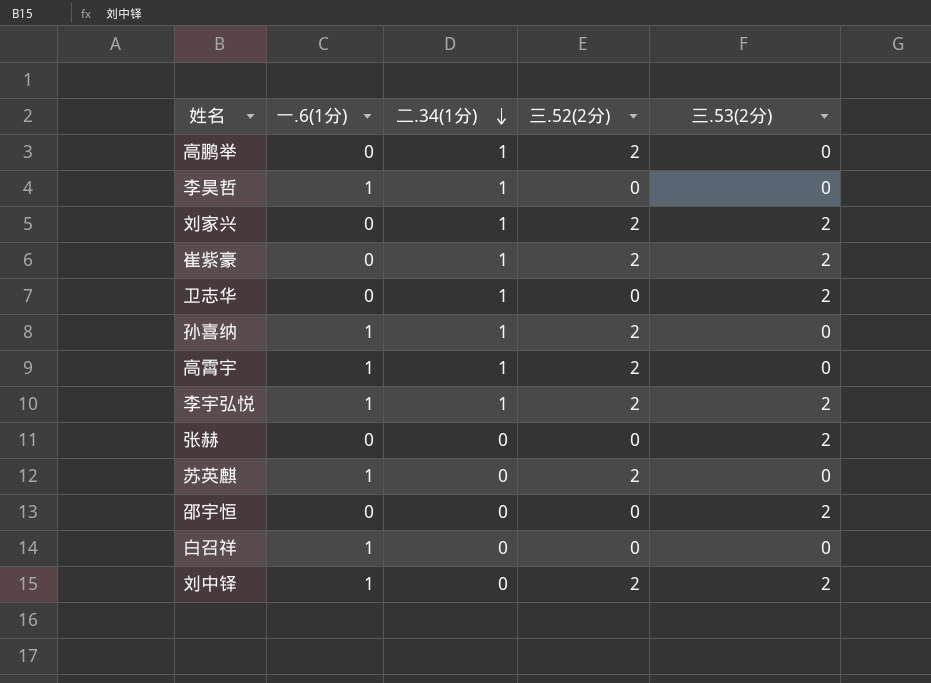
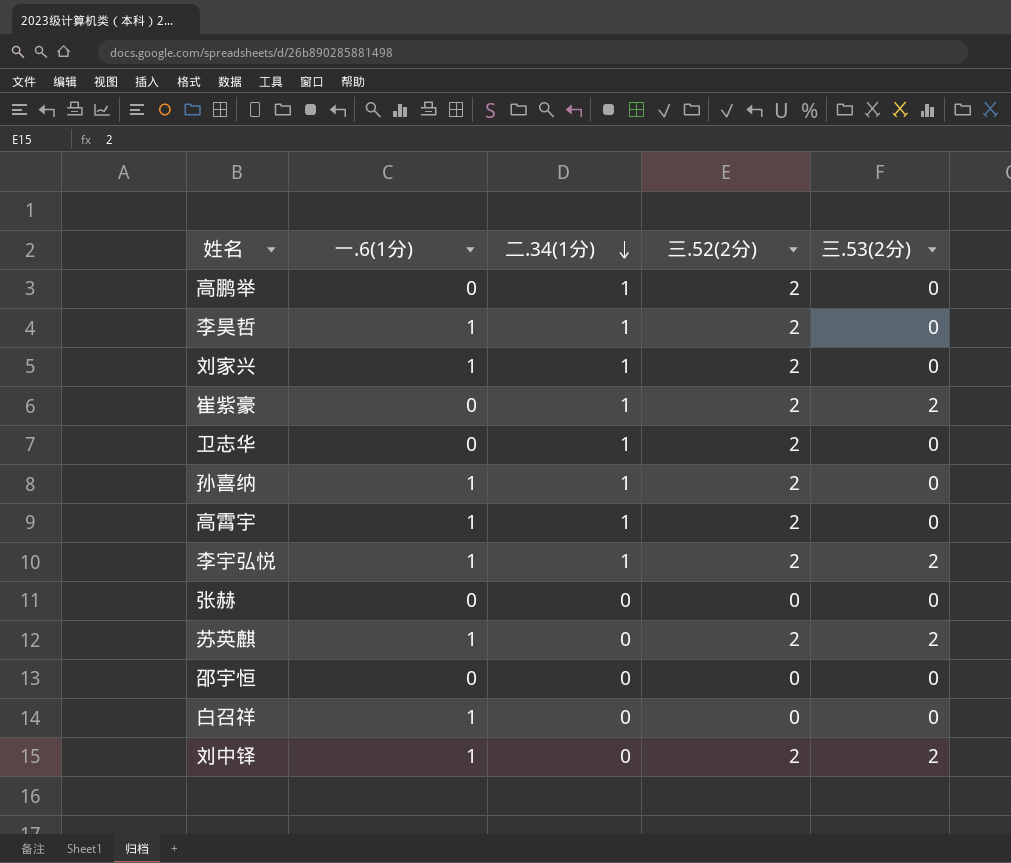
李昊哲 | 三.52(2分): 0 -> 2
刘家兴 | 一.6(1分): 0 -> 1
刘家兴 | 三.53(2分): 2 -> 0
卫志华 | 三.52(2分): 0 -> 2
卫志华 | 三.53(2分): 2 -> 0
张赫 | 三.53(2分): 2 -> 0
苏英麒 | 三.53(2分): 0 -> 2
邵宇恒 | 三.53(2分): 2 -> 0

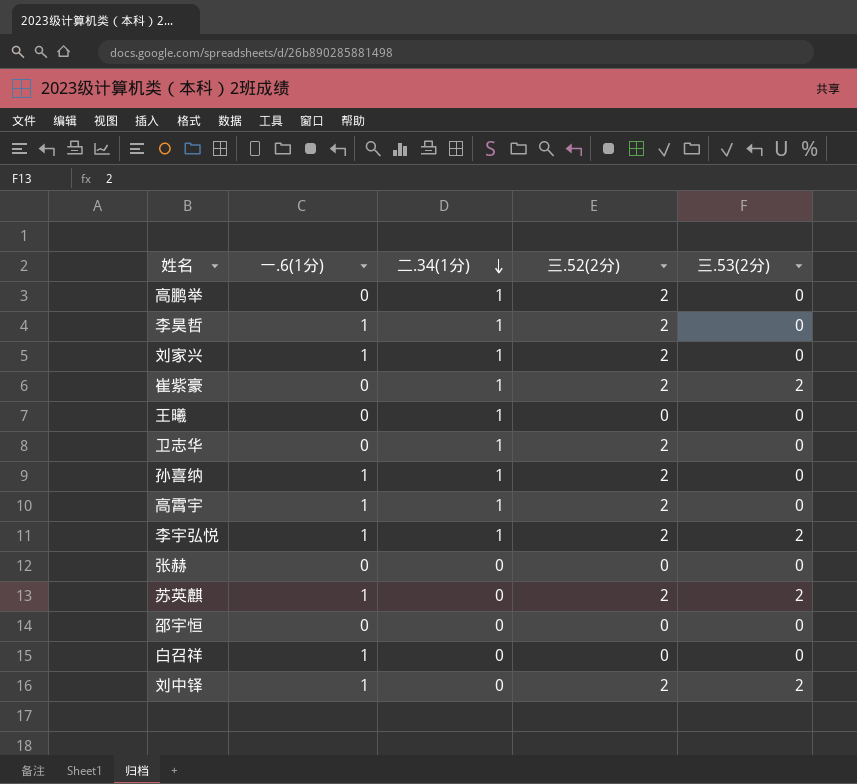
row 王曦: none -> 0 | 1 | 0 | 0

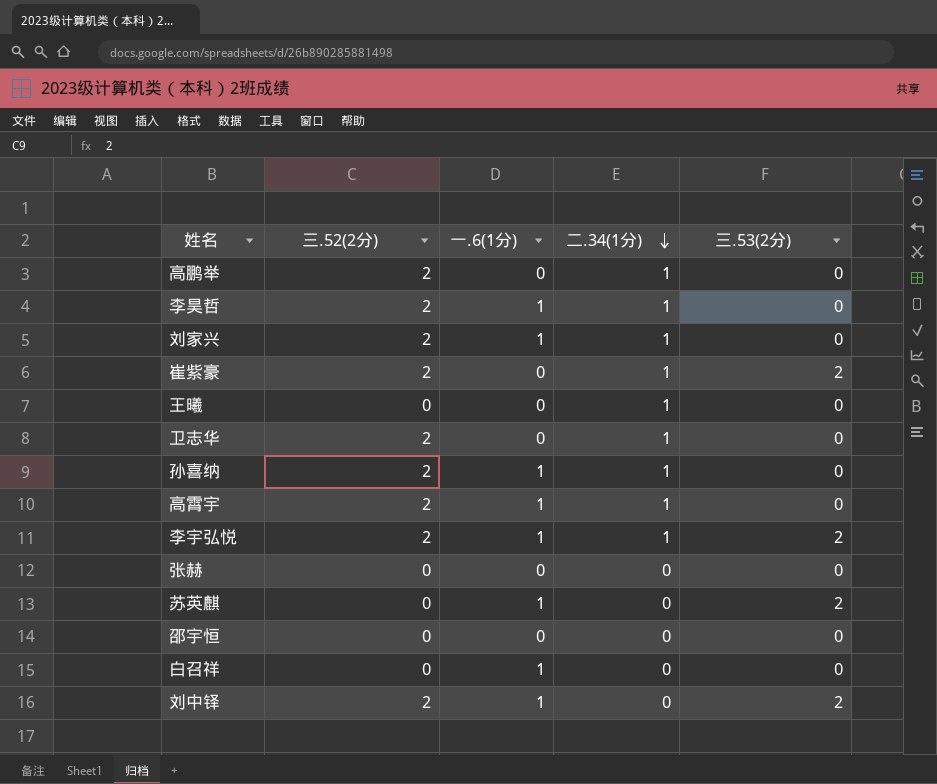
column 三.52(2分) | position: 4 -> 2
苏英麒 | 三.52(2分): 2 -> 0

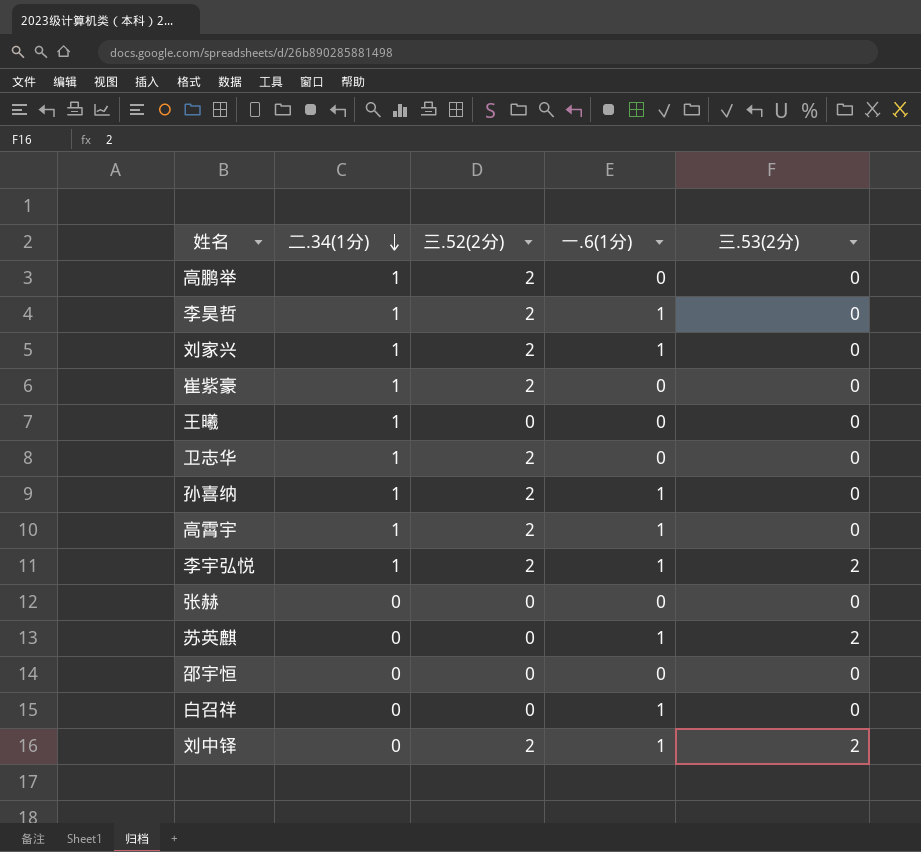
column 二.34(1分) | position: 4 -> 2
崔紫豪 | 三.53(2分): 2 -> 0

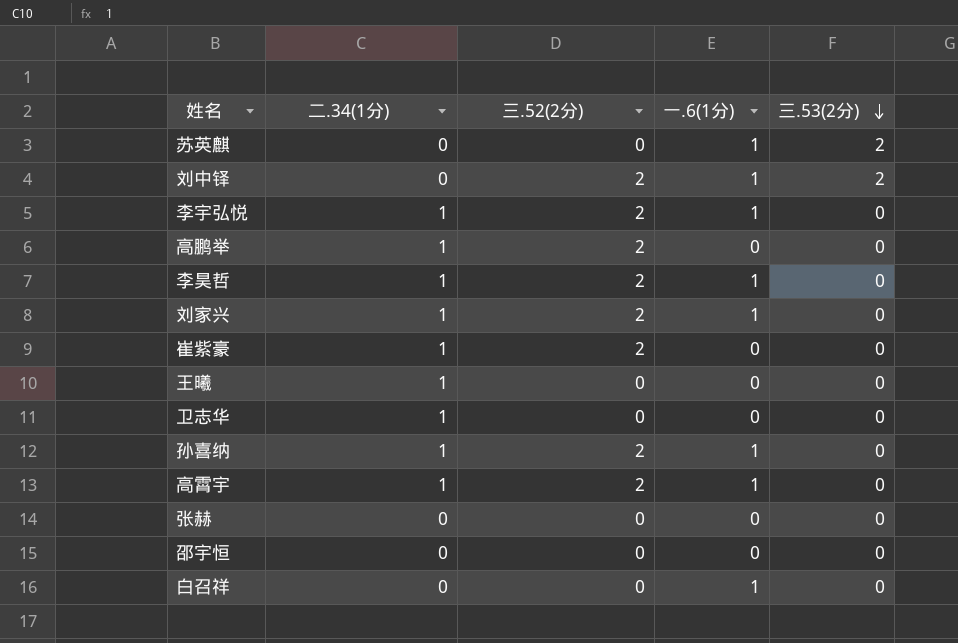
row order: 二.34(1分) descending -> 三.53(2分) descending
李宇弘悦 | 三.53(2分): 2 -> 0
卫志华 | 三.52(2分): 2 -> 0

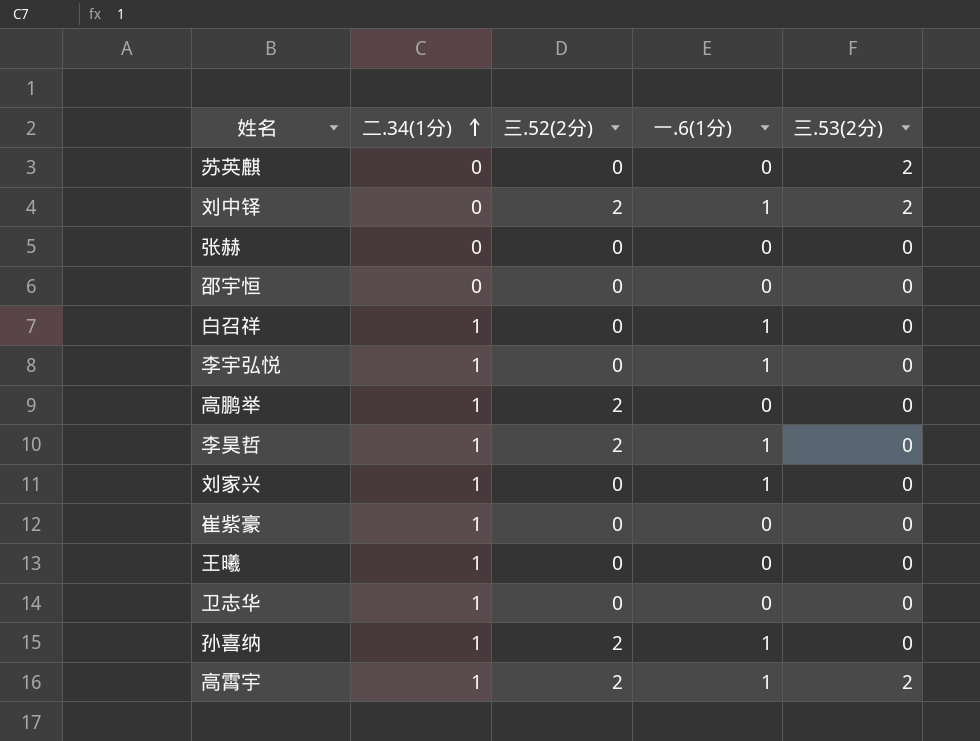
row order: 三.53(2分) descending -> 二.34(1分) ascending
苏英麒 | 一.6(1分): 1 -> 0
白召祥 | 二.34(1分): 0 -> 1
李宇弘悦 | 三.52(2分): 2 -> 0
刘家兴 | 三.52(2分): 2 -> 0
崔紫豪 | 三.52(2分): 2 -> 0
高霄宇 | 三.53(2分): 0 -> 2

